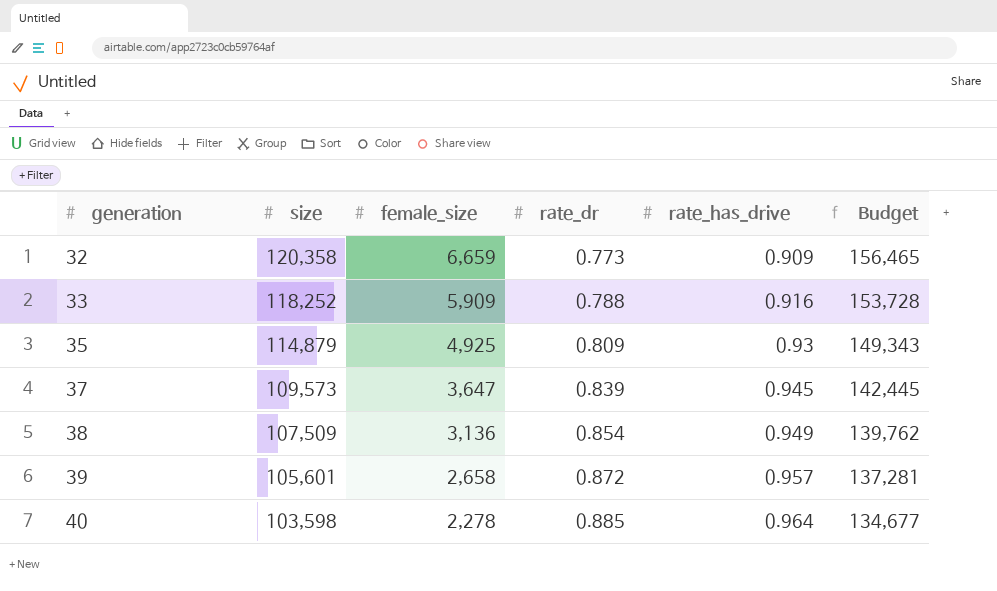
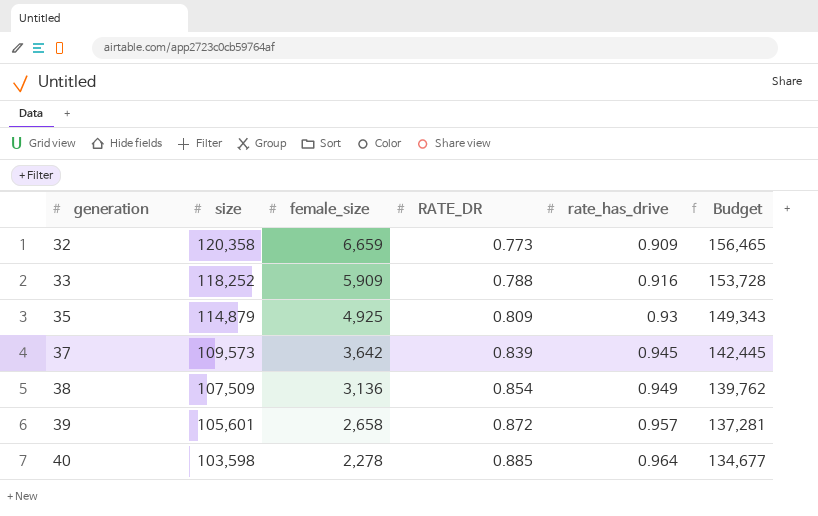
column name: rate_dr -> RATE_DR
37 | female_size: 3,647 -> 3,642

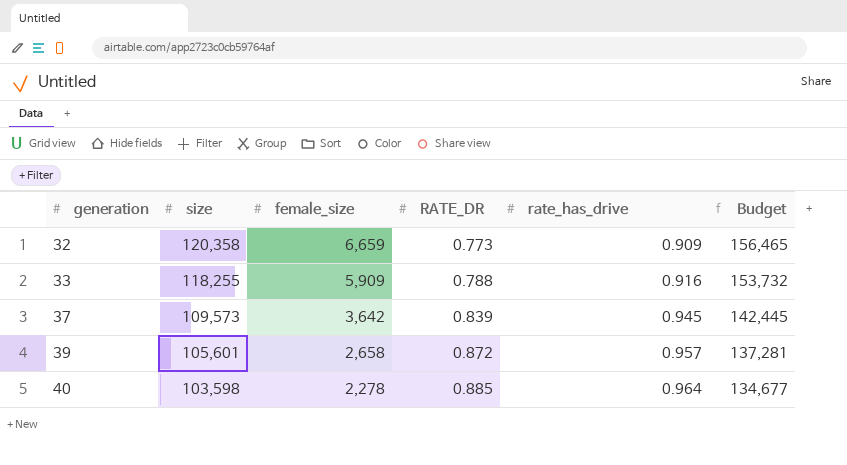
row 35: 114,879 | 4,925 | 0.809 | 0.93 | 149,343 -> none
row 38: 107,509 | 3,136 | 0.854 | 0.949 | 139,762 -> none
33 | size: 118,252 -> 118,255
33 | Budget: 153,728 -> 153,732

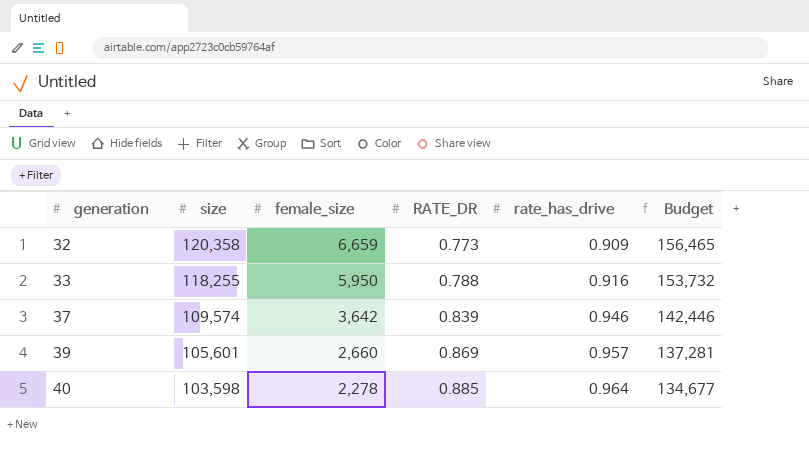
33 | female_size: 5,909 -> 5,950
37 | size: 109,573 -> 109,574
37 | rate_has_drive: 0.945 -> 0.946
37 | Budget: 142,445 -> 142,446
39 | female_size: 2,658 -> 2,660
39 | RATE_DR: 0.872 -> 0.869

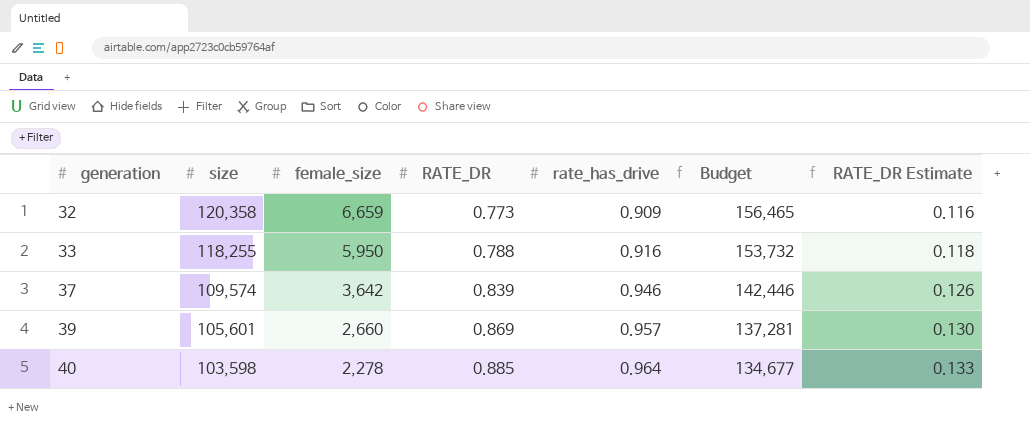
column RATE_DR Estimate | formula: none -> [RATE_DR] * 0.15

